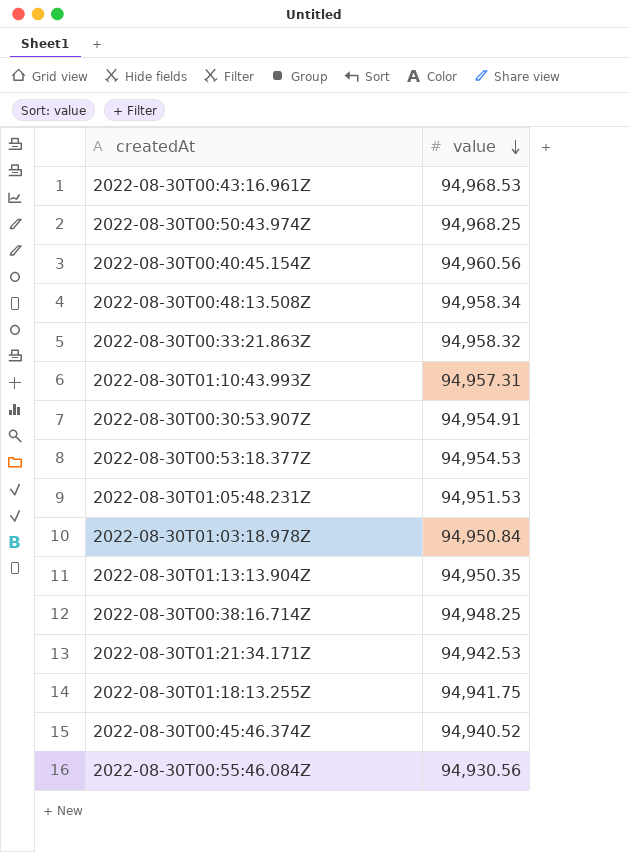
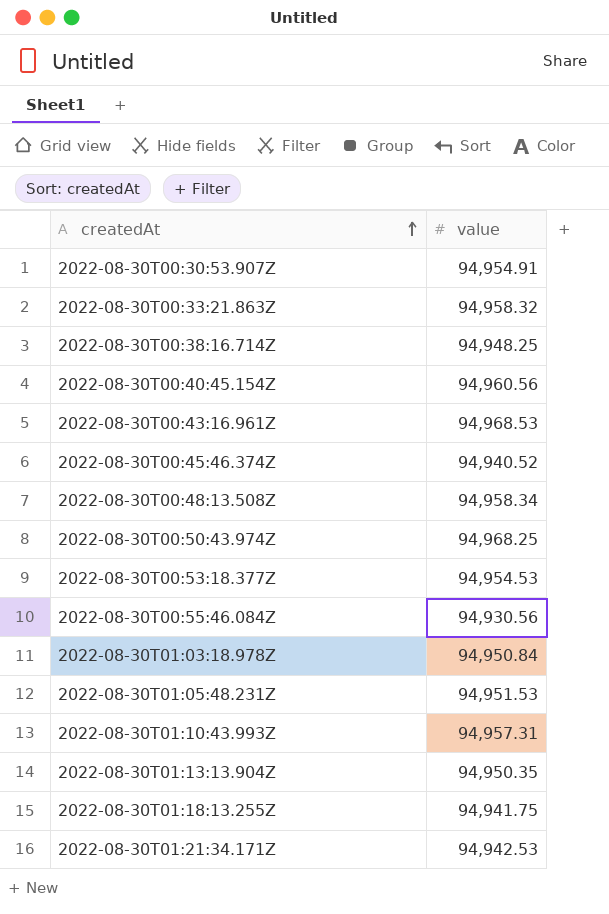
row order: value descending -> createdAt ascending

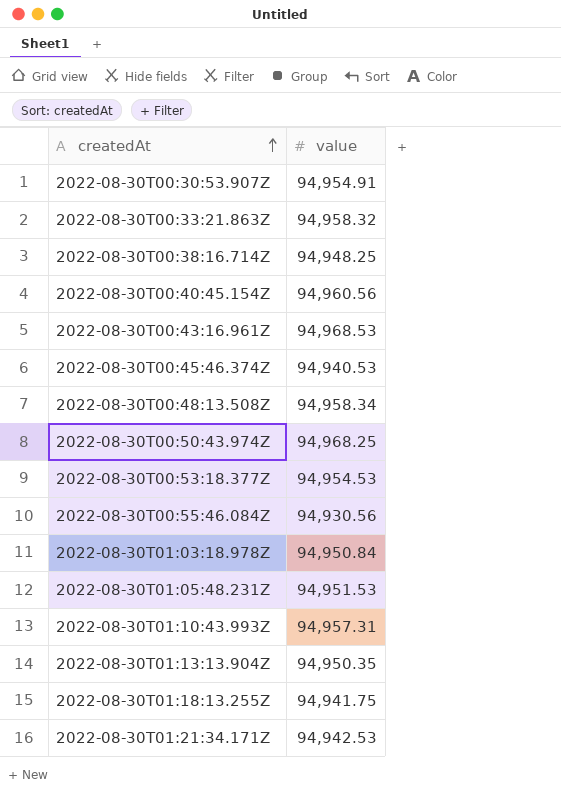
2022-08-30T00:45:46.374Z | value: 94,940.52 -> 94,940.53

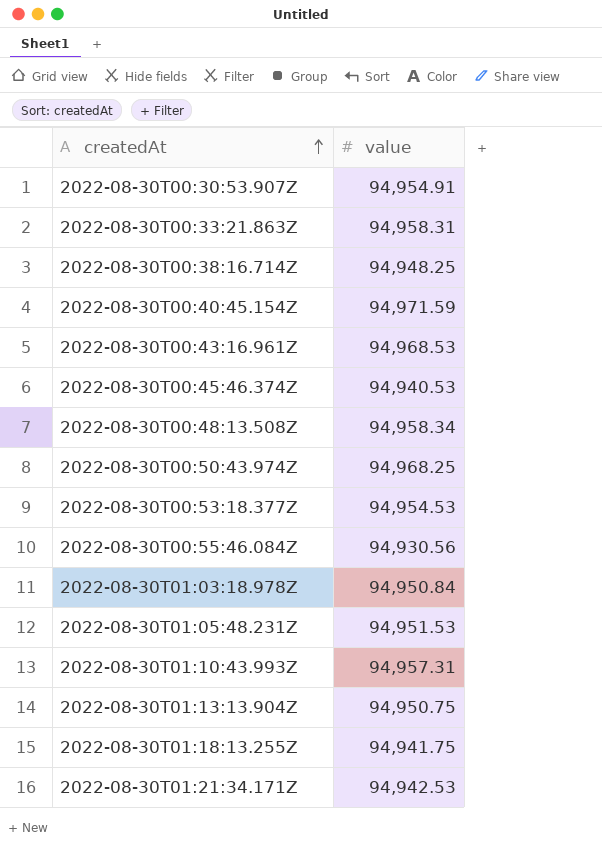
2022-08-30T00:33:21.863Z | value: 94,958.32 -> 94,958.31
2022-08-30T00:40:45.154Z | value: 94,960.56 -> 94,971.59
2022-08-30T01:13:13.904Z | value: 94,950.35 -> 94,950.75

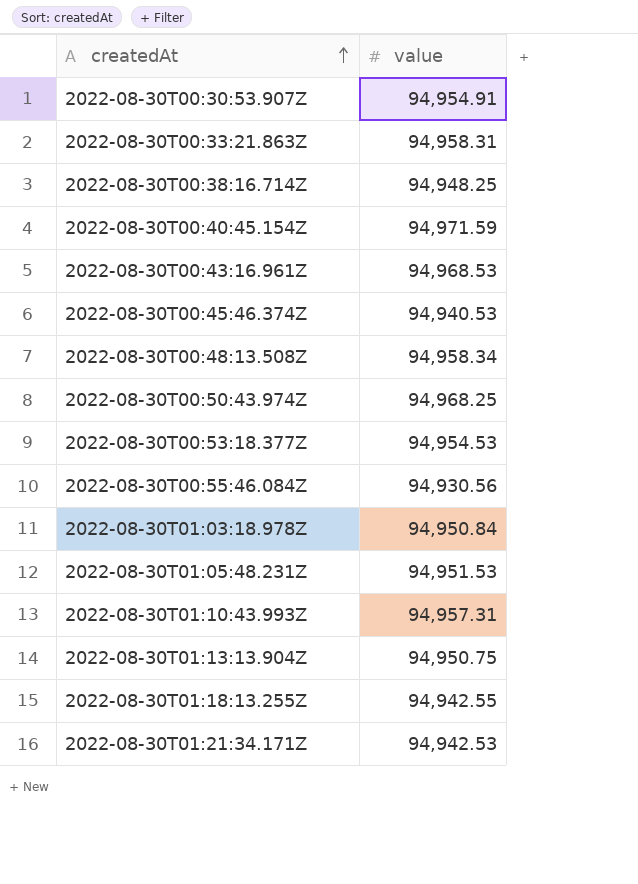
2022-08-30T01:18:13.255Z | value: 94,941.75 -> 94,942.55

